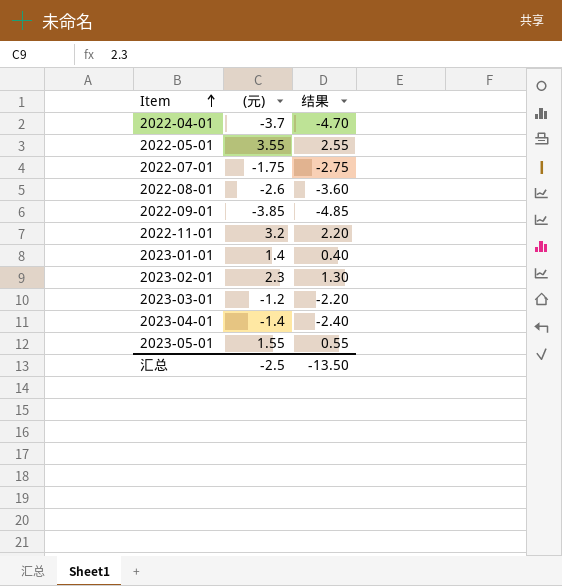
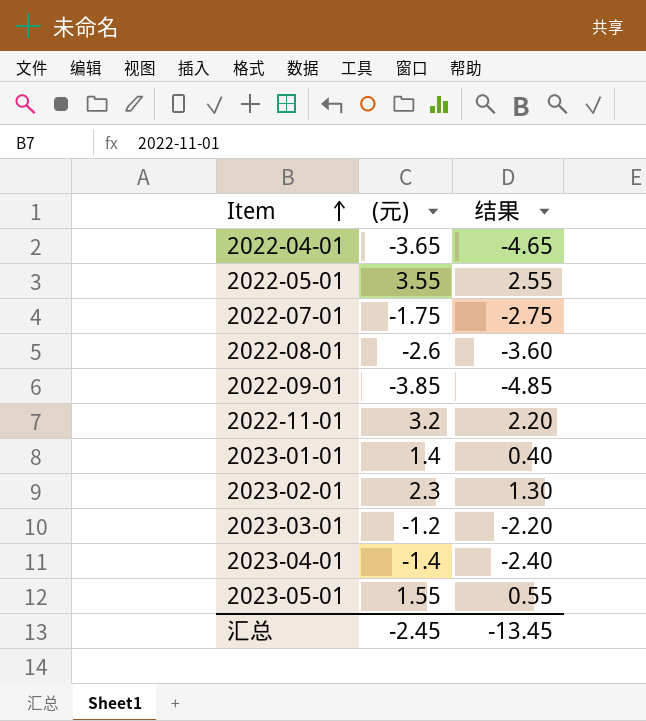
2022-04-01 | (元): -3.7 -> -3.65
2022-04-01 | 结果: -4.70 -> -4.65
汇总 | (元): -2.5 -> -2.45
汇总 | 结果: -13.50 -> -13.45

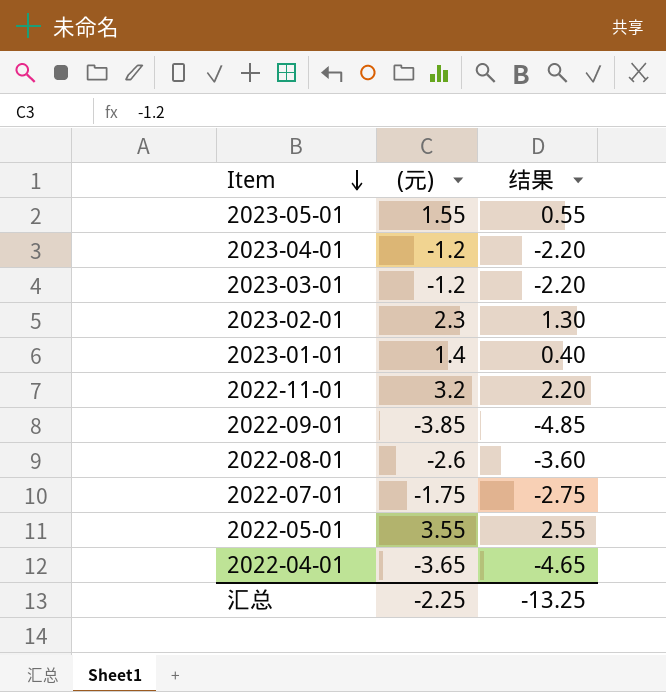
row order: Item ascending -> Item descending
2023-04-01 | (元): -1.4 -> -1.2
2023-04-01 | 结果: -2.40 -> -2.20
汇总 | (元): -2.45 -> -2.25
汇总 | 结果: -13.45 -> -13.25

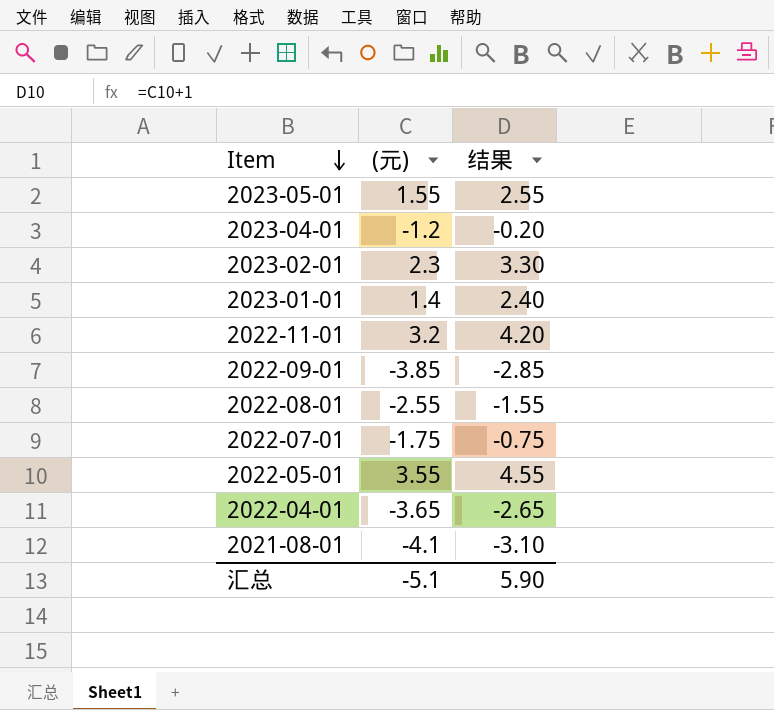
column 结果 | formula: [(元)] - 1 -> [(元)] + 1
row 2023-03-01: -1.2 | -2.20 -> none
2022-08-01 | (元): -2.6 -> -2.55
row 2021-08-01: none -> -4.1 | -3.10
汇总 | (元): -2.25 -> -5.1
汇总 | 结果: -13.25 -> 5.90

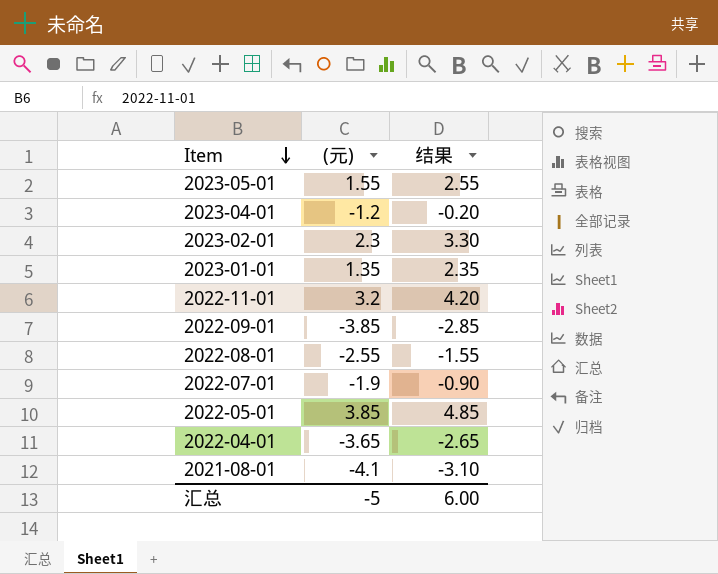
2023-01-01 | (元): 1.4 -> 1.35
2023-01-01 | 结果: 2.40 -> 2.35
2022-07-01 | (元): -1.75 -> -1.9
2022-07-01 | 结果: -0.75 -> -0.90
2022-05-01 | (元): 3.55 -> 3.85
2022-05-01 | 结果: 4.55 -> 4.85
汇总 | (元): -5.1 -> -5
汇总 | 结果: 5.90 -> 6.00

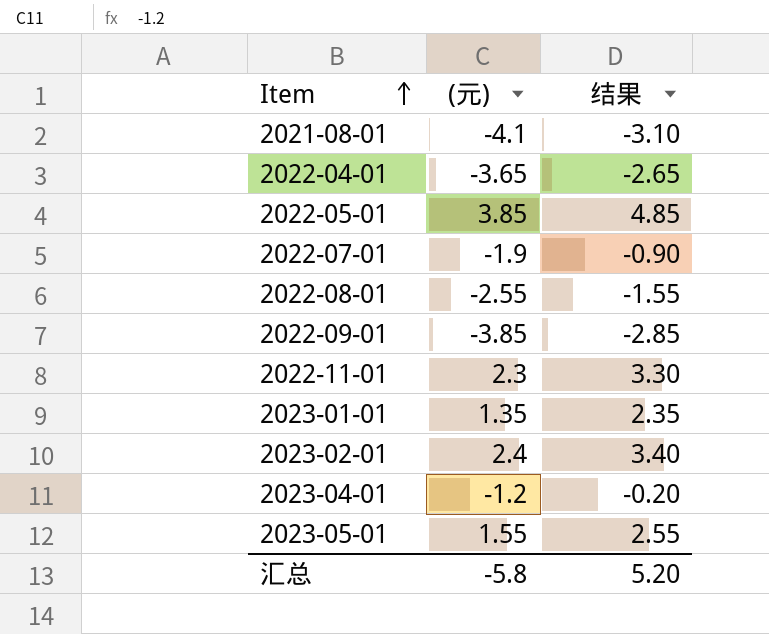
row order: Item descending -> Item ascending
2022-11-01 | (元): 3.2 -> 2.3
2022-11-01 | 结果: 4.20 -> 3.30
2023-02-01 | (元): 2.3 -> 2.4
2023-02-01 | 结果: 3.30 -> 3.40
汇总 | (元): -5 -> -5.8
汇总 | 结果: 6.00 -> 5.20

